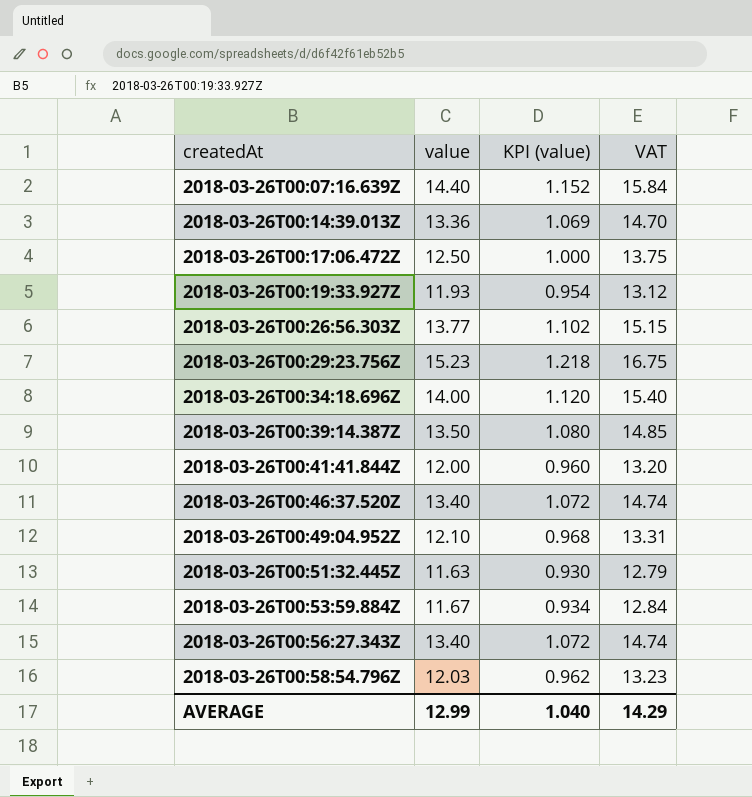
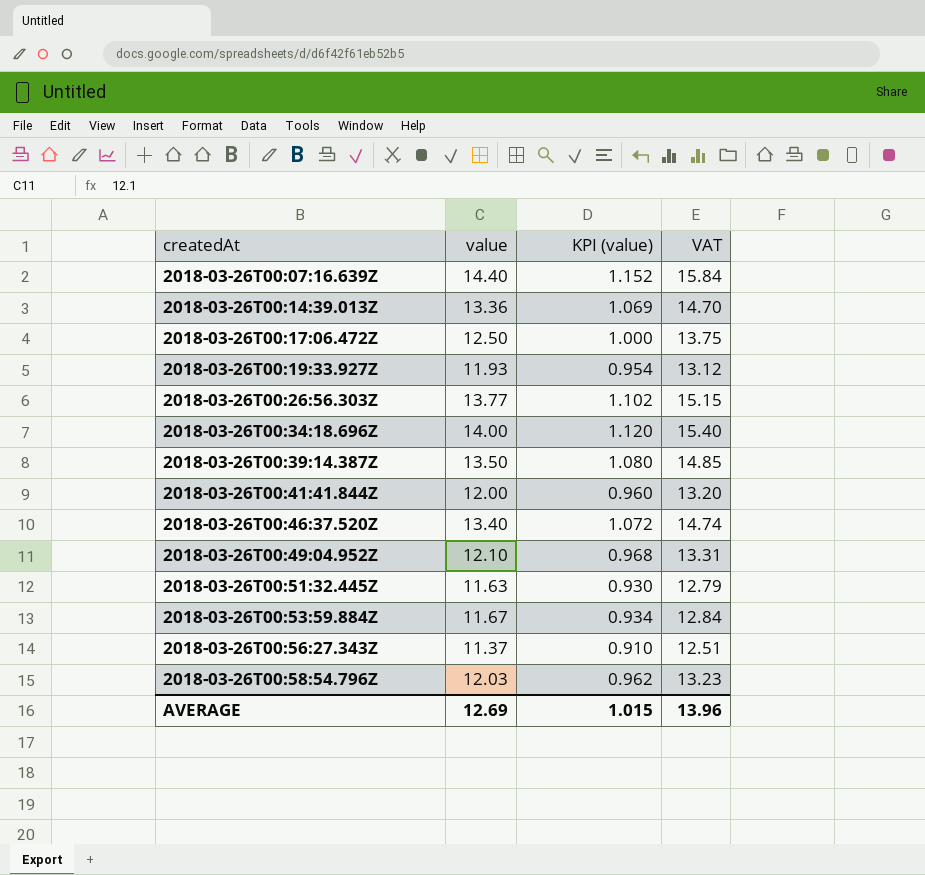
row 2018-03-26T00:29:23.756Z: 15.23 | 1.218 | 16.75 -> none
2018-03-26T00:56:27.343Z | value: 13.40 -> 11.37
2018-03-26T00:56:27.343Z | KPI (value): 1.072 -> 0.910
2018-03-26T00:56:27.343Z | VAT: 14.74 -> 12.51
AVERAGE | value: 12.99 -> 12.69
AVERAGE | KPI (value): 1.040 -> 1.015
AVERAGE | VAT: 14.29 -> 13.96

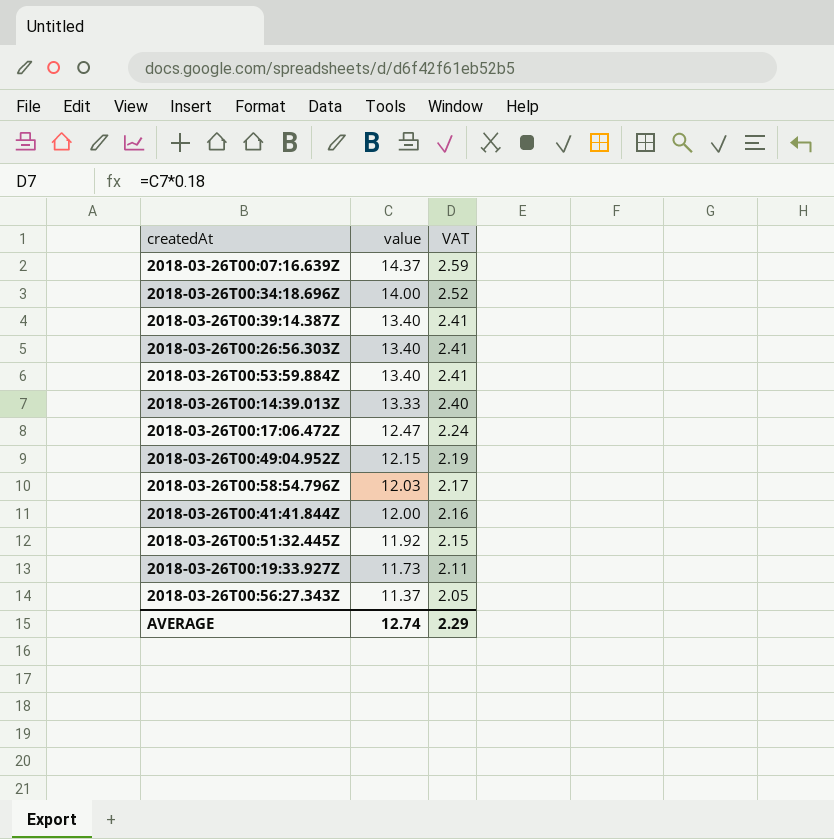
row order: createdAt ascending -> value descending
column KPI (value) | formula: [value] * 0.08 -> none
column VAT | formula: [value] * 1.1 -> [value] * 0.18
row 2018-03-26T00:46:37.520Z: 13.40 | 1.072 | 14.74 -> none
2018-03-26T00:07:16.639Z | value: 14.40 -> 14.37
2018-03-26T00:39:14.387Z | value: 13.50 -> 13.40
2018-03-26T00:26:56.303Z | value: 13.77 -> 13.40
2018-03-26T00:53:59.884Z | value: 11.67 -> 13.40
2018-03-26T00:14:39.013Z | value: 13.36 -> 13.33
2018-03-26T00:17:06.472Z | value: 12.50 -> 12.47
2018-03-26T00:49:04.952Z | value: 12.10 -> 12.15
2018-03-26T00:51:32.445Z | value: 11.63 -> 11.92
2018-03-26T00:19:33.927Z | value: 11.93 -> 11.73
AVERAGE | value: 12.69 -> 12.74
AVERAGE | VAT: 13.96 -> 2.29

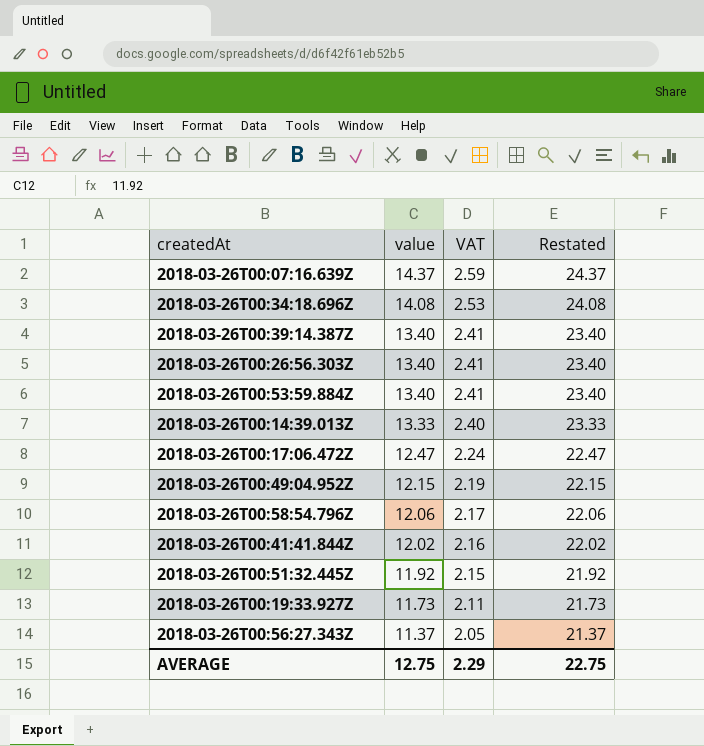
column Restated | formula: none -> [value] + 10
2018-03-26T00:34:18.696Z | value: 14.00 -> 14.08
2018-03-26T00:34:18.696Z | VAT: 2.52 -> 2.53
2018-03-26T00:58:54.796Z | value: 12.03 -> 12.06
2018-03-26T00:41:41.844Z | value: 12.00 -> 12.02
AVERAGE | value: 12.74 -> 12.75

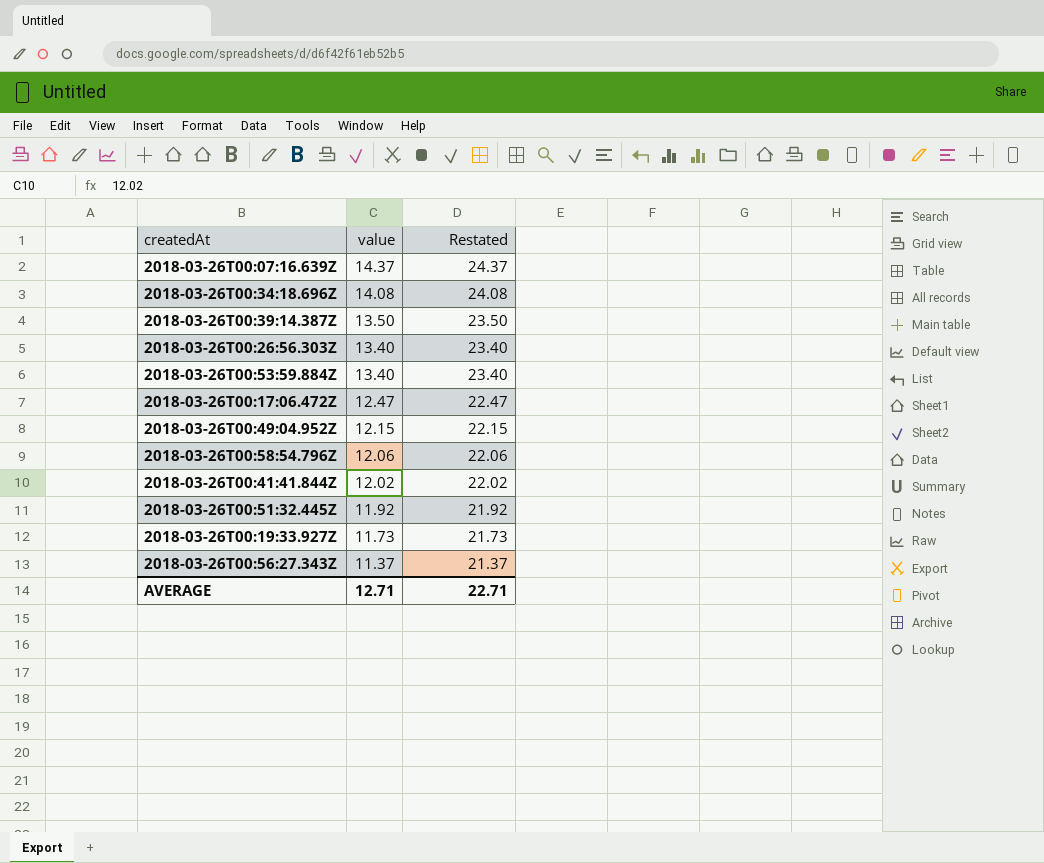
column VAT | formula: [value] * 0.18 -> none
row 2018-03-26T00:14:39.013Z: 13.33 | 2.40 | 23.33 -> none
2018-03-26T00:39:14.387Z | value: 13.40 -> 13.50
2018-03-26T00:39:14.387Z | Restated: 23.40 -> 23.50
AVERAGE | value: 12.75 -> 12.71
AVERAGE | Restated: 22.75 -> 22.71

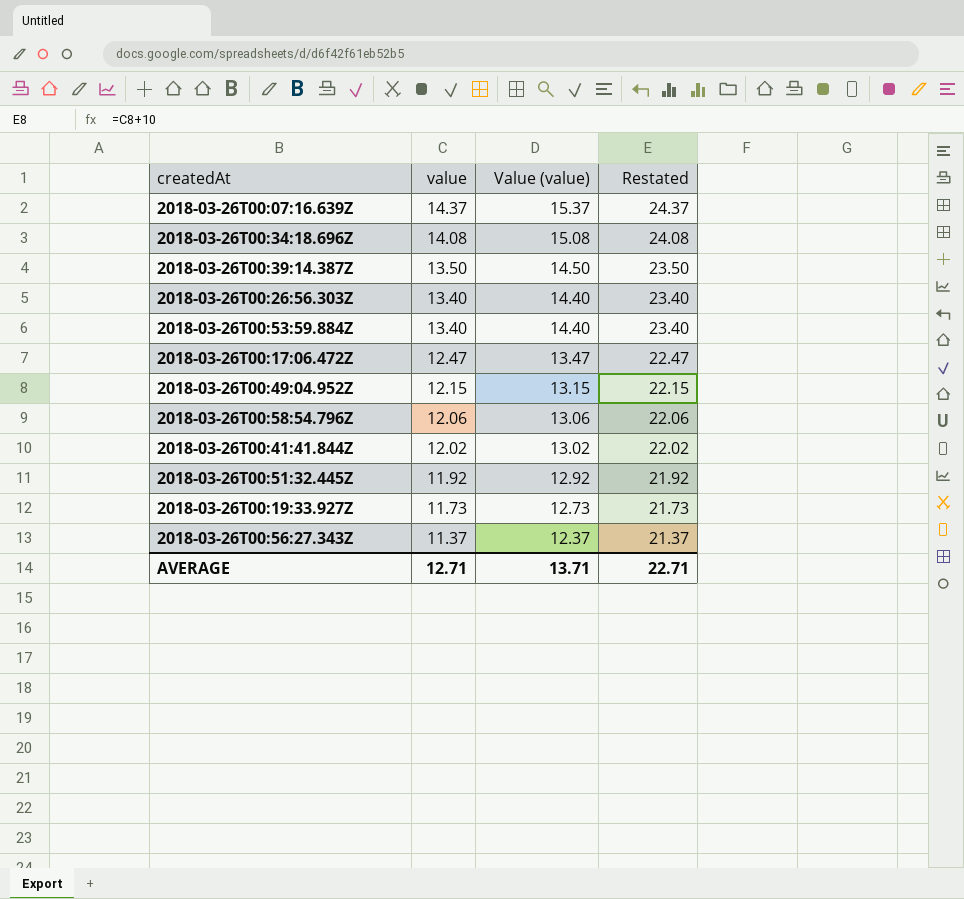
column Value (value) | formula: none -> [value] + 1

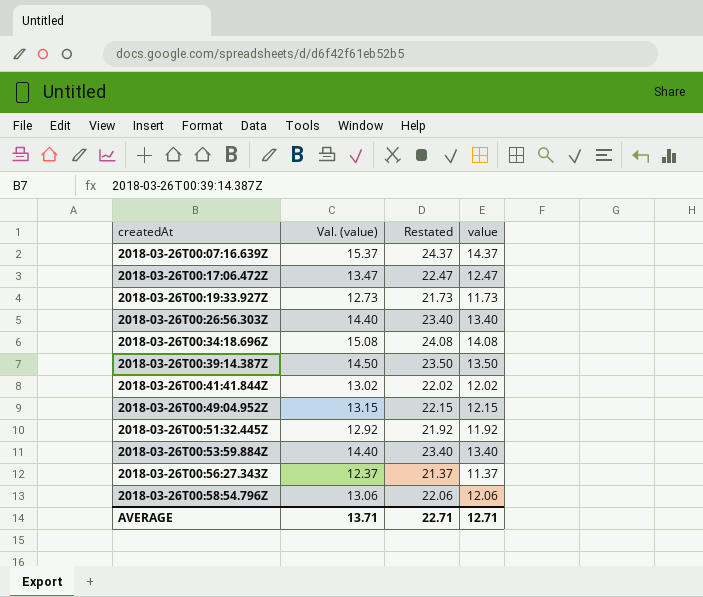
row order: value descending -> createdAt ascending
column name: Value (value) -> Val. (value)
column value | position: 2 -> 4

